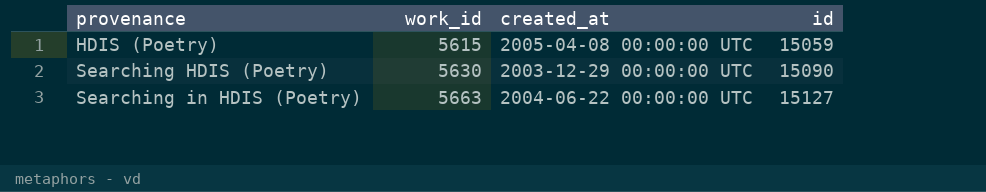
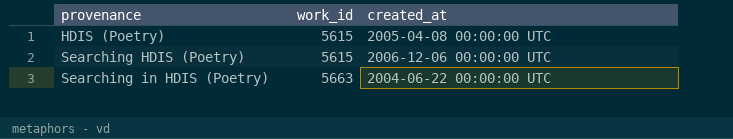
column id | position: 4 -> none
Searching HDIS (Poetry) | work_id: 5630 -> 5615
Searching HDIS (Poetry) | created_at: 2003-12-29 00:00:00 UTC -> 2006-12-06 00:00:00 UTC

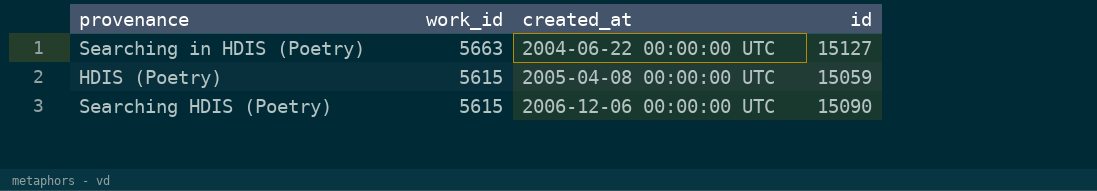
row order: provenance ascending -> work_id descending
column id | position: none -> 4

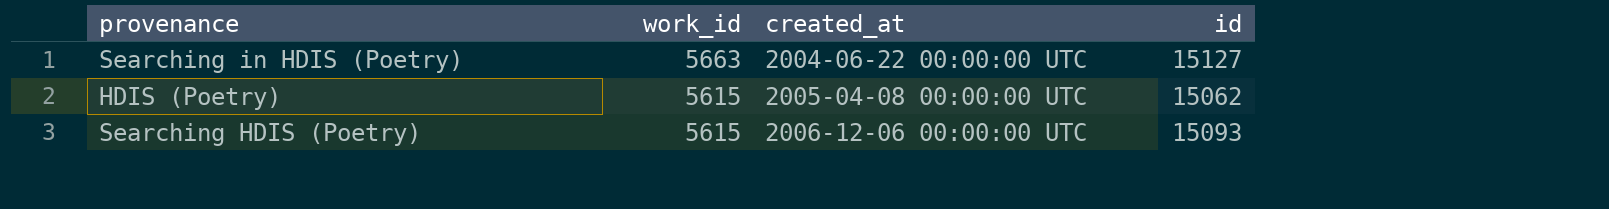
HDIS (Poetry) | id: 15059 -> 15062
Searching HDIS (Poetry) | id: 15090 -> 15093

